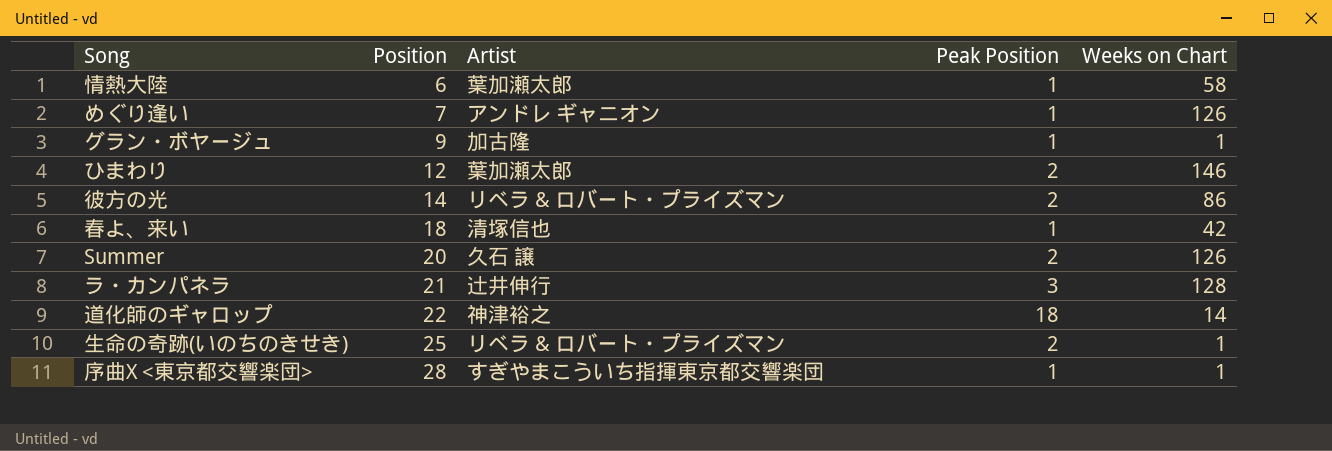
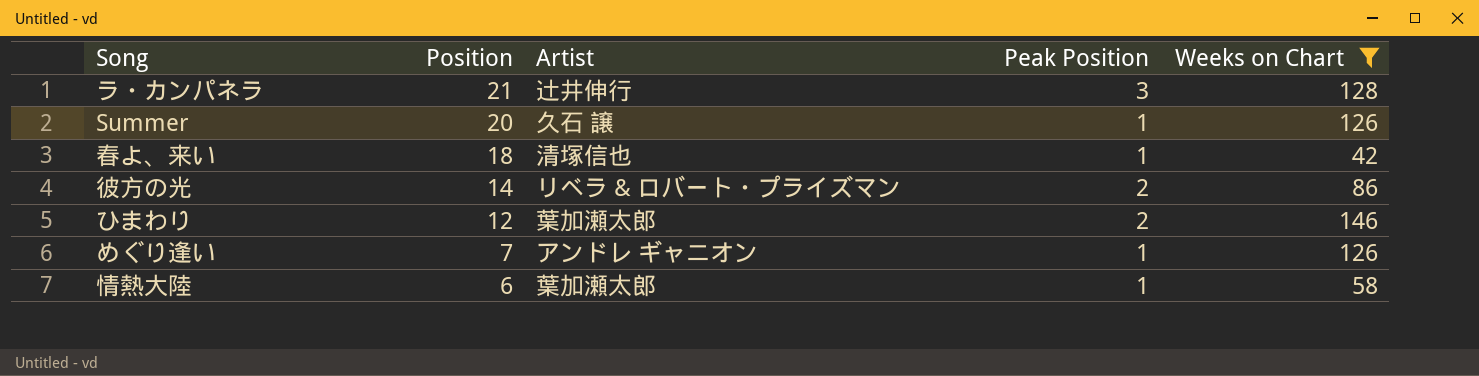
filter: none -> Weeks on Chart >= 42
row order: Position ascending -> Position descending
Summer | Peak Position: 2 -> 1

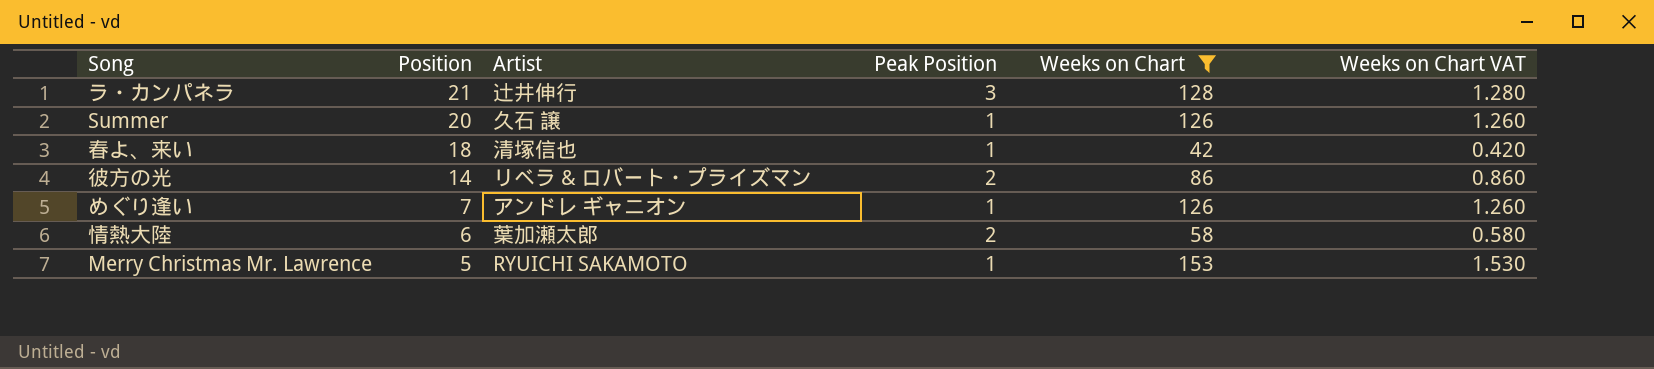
column Weeks on Chart VAT | formula: none -> [Weeks on Chart] * 0.01
row ひまわり: 12 | 葉加瀬太郎 | 2 | 146 -> none
情熱大陸 | Peak Position: 1 -> 2
row Merry Christmas Mr. Lawrence: none -> 5 | RYUICHI SAKAMOTO | 1 | 153 | 1.530

